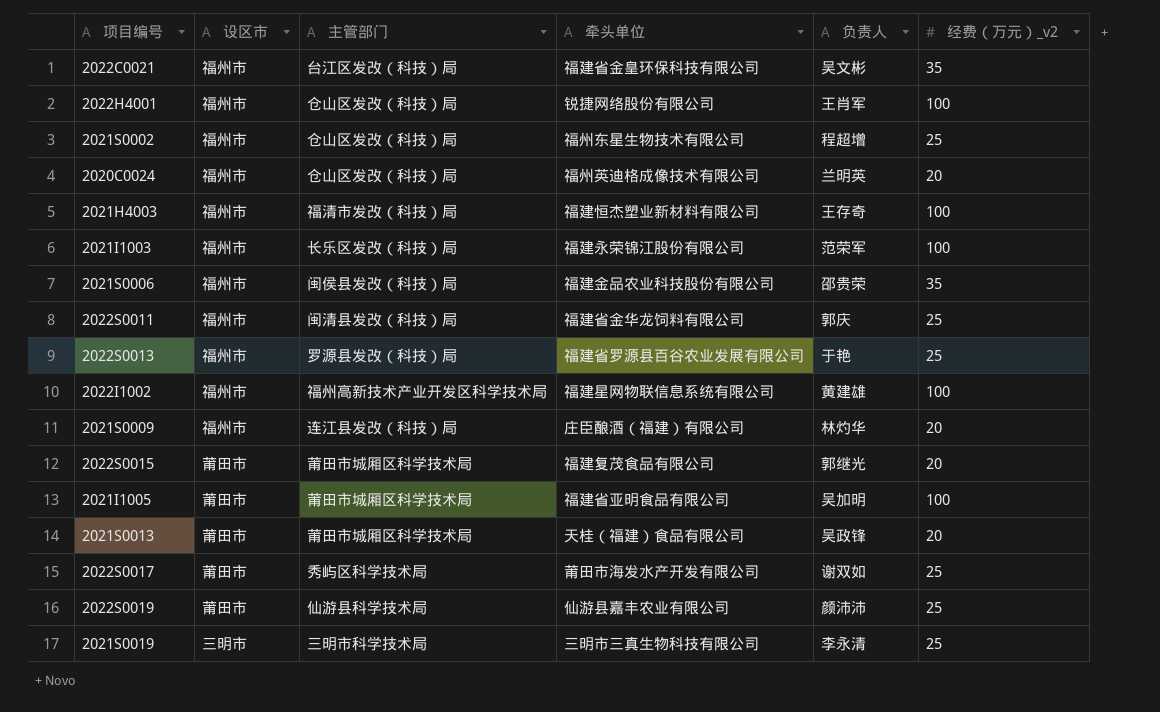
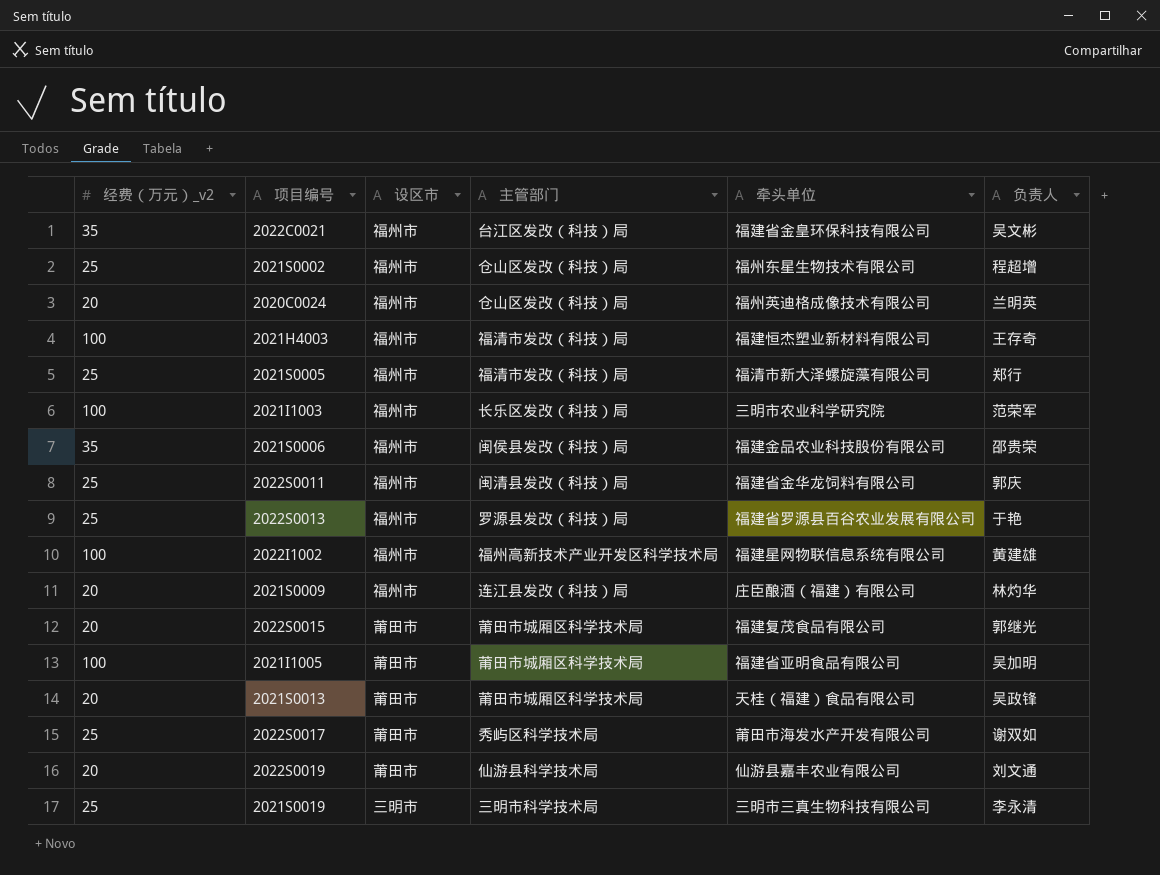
column 经费（万元）_v2 | position: 6 -> 1
row 2022H4001: 福州市 | 仓山区发改（科技）局 | 锐捷网络股份有限公司 | 王肖军 | 100 -> none
row 2021S0005: none -> 25 | 福州市 | 福清市发改（科技）局 | 福清市新大泽螺旋藻有限公司 | 郑行
2021I1003 | 牵头单位: 福建永荣锦江股份有限公司 -> 三明市农业科学研究院
2022S0019 | 经费（万元）_v2: 25 -> 20
2022S0019 | 负责人: 颜沛沛 -> 刘文通

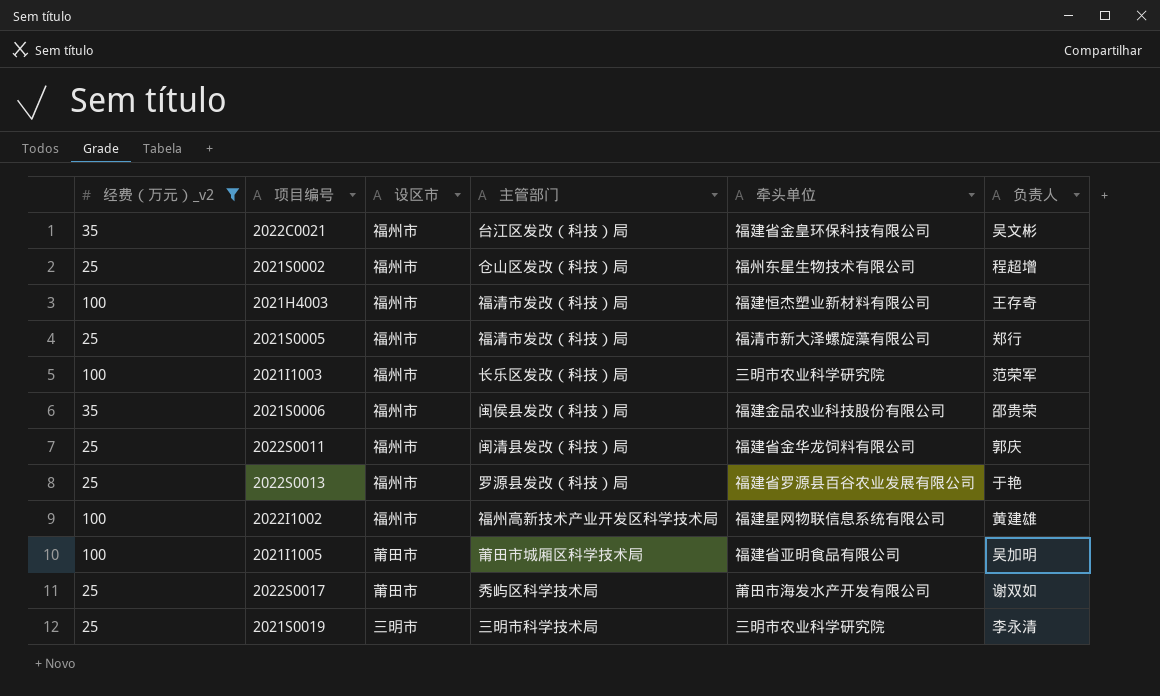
filter: none -> 经费（万元）_v2 != 20
2021S0019 | 牵头单位: 三明市三真生物科技有限公司 -> 三明市农业科学研究院

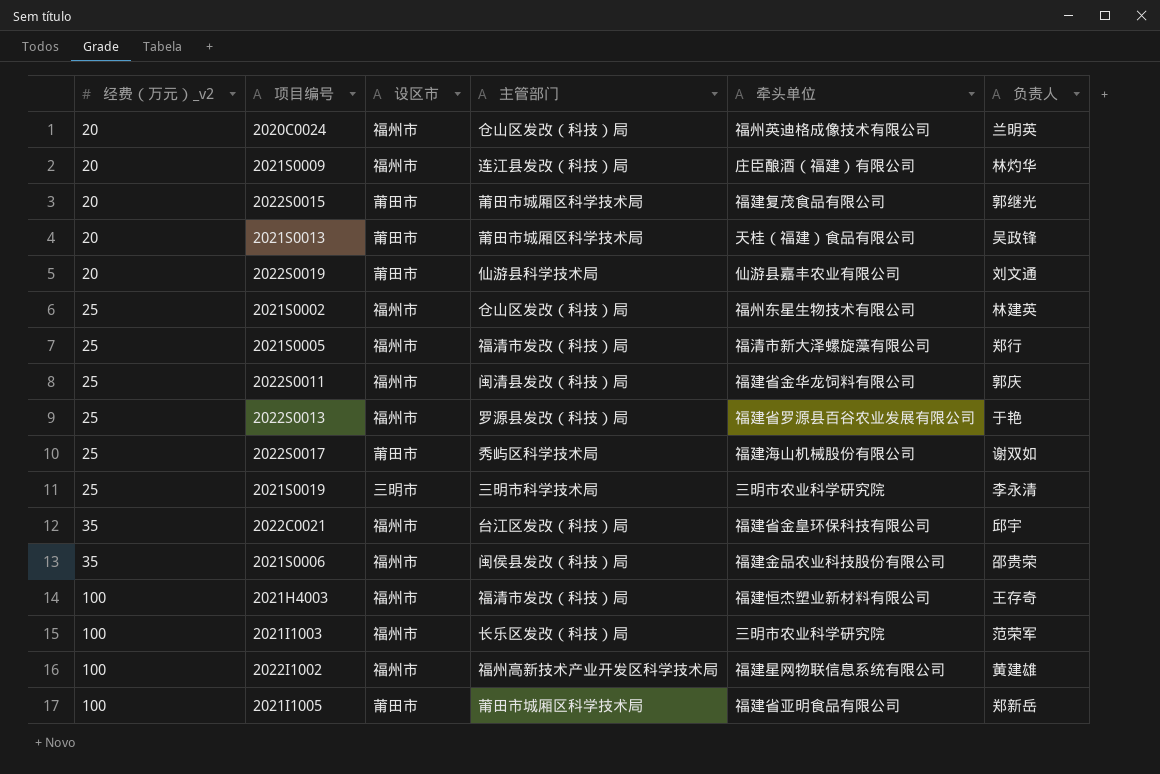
filter: 经费（万元）_v2 != 20 -> none
row order: none -> 经费（万元）_v2 ascending
2021S0002 | 负责人: 程超增 -> 林建英
2022S0017 | 牵头单位: 莆田市海发水产开发有限公司 -> 福建海山机械股份有限公司
2022C0021 | 负责人: 吴文彬 -> 邱宇
2021I1005 | 负责人: 吴加明 -> 郑新岳

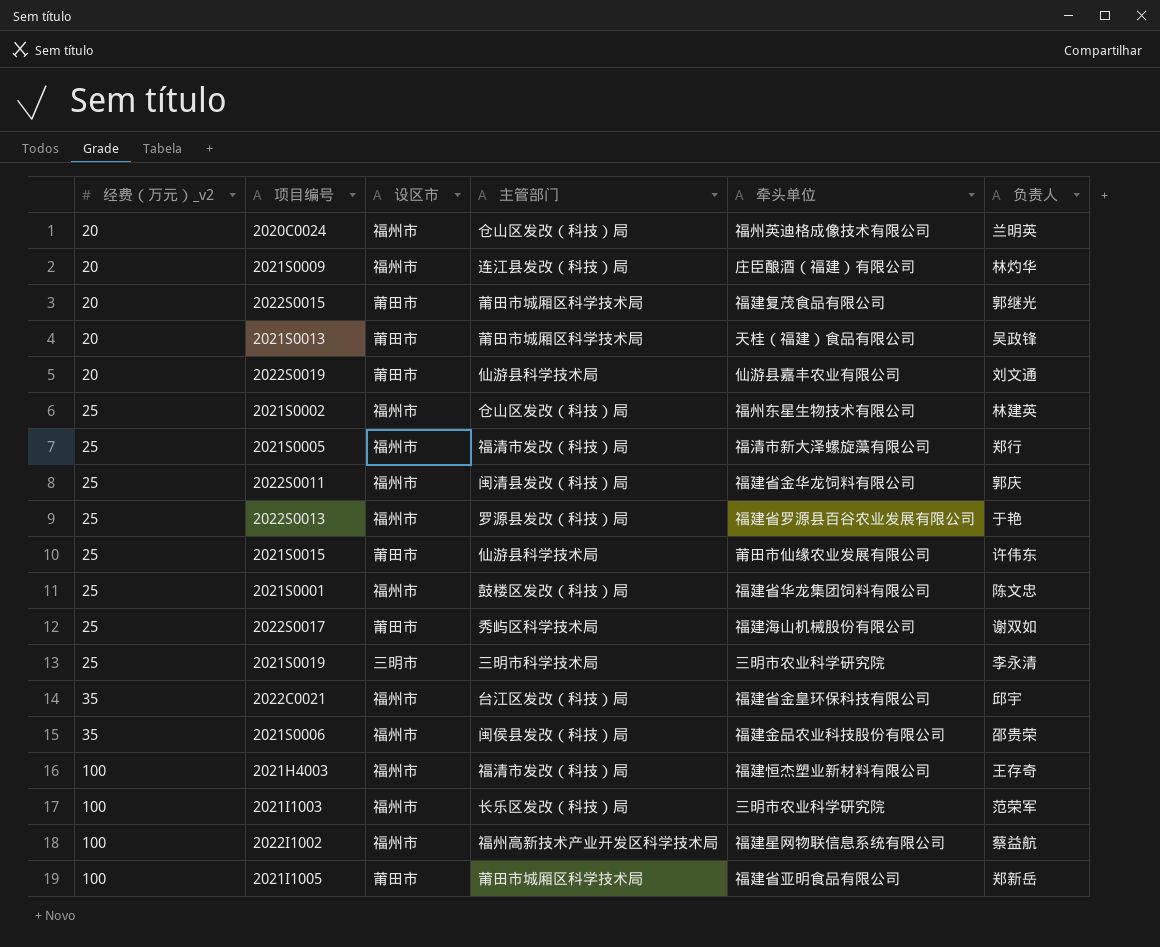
row 2021S0015: none -> 25 | 莆田市 | 仙游县科学技术局 | 莆田市仙缘农业发展有限公司 | 许伟东
row 2021S0001: none -> 25 | 福州市 | 鼓楼区发改（科技）局 | 福建省华龙集团饲料有限公司 | 陈文忠
2022I1002 | 负责人: 黄建雄 -> 蔡益航

